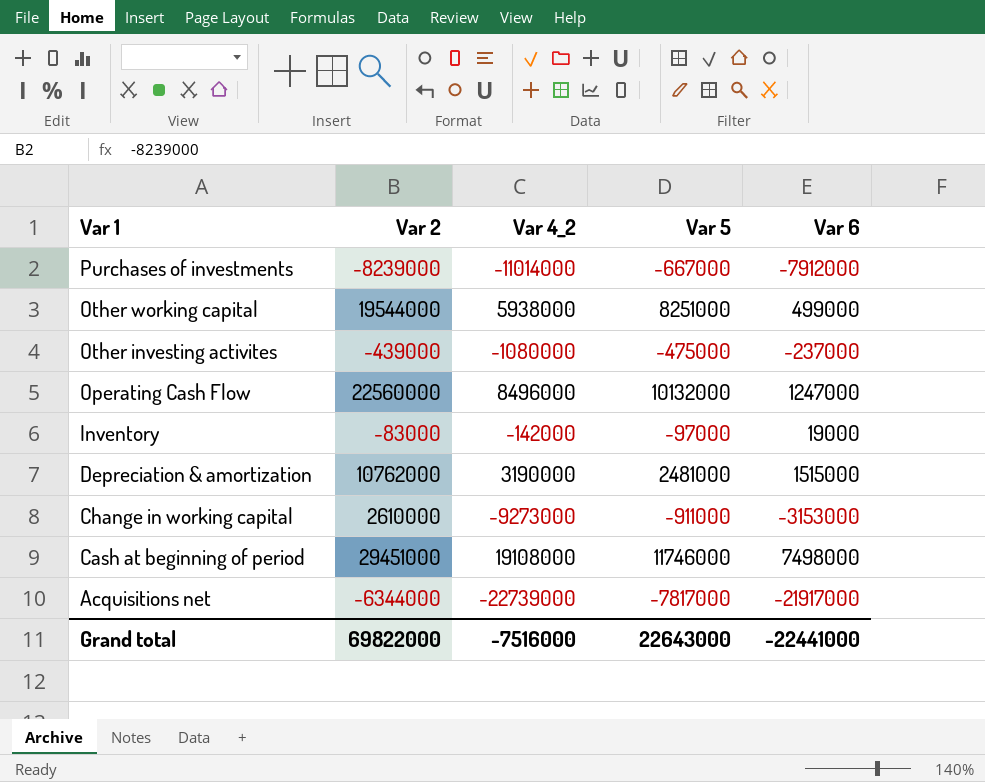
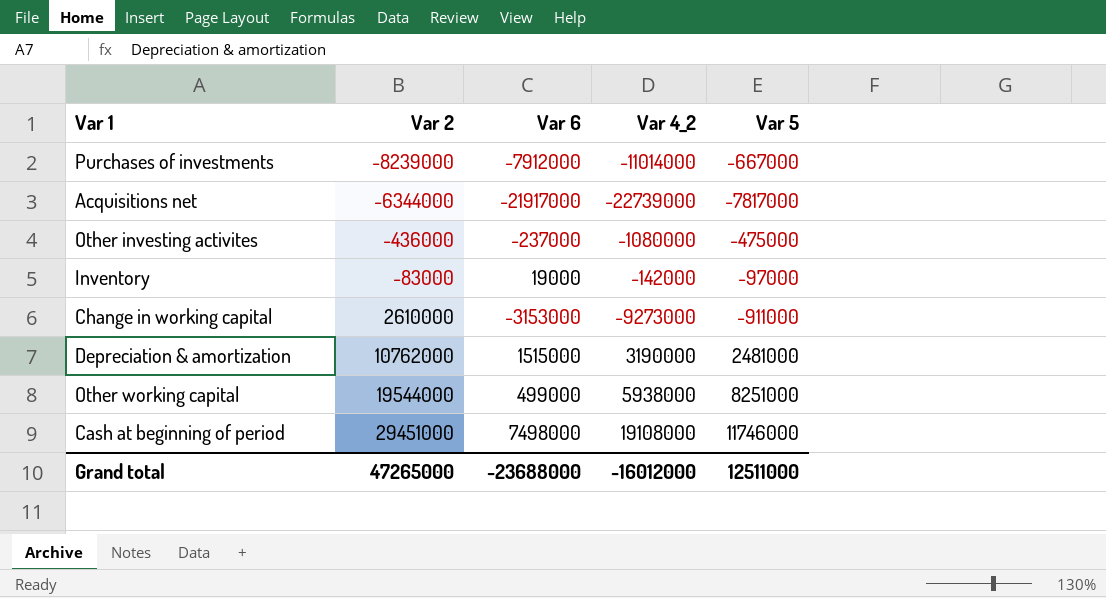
row order: Var 1 descending -> Var 2 ascending
column Var 6 | position: 5 -> 3
row Operating Cash Flow: 22560000 | 8496000 | 10132000 | 1247000 -> none
Other investing activites | Var 2: -439000 -> -436000
Grand total | Var 2: 69822000 -> 47265000
Grand total | Var 6: -22441000 -> -23688000
Grand total | Var 4_2: -7516000 -> -16012000
Grand total | Var 5: 22643000 -> 12511000

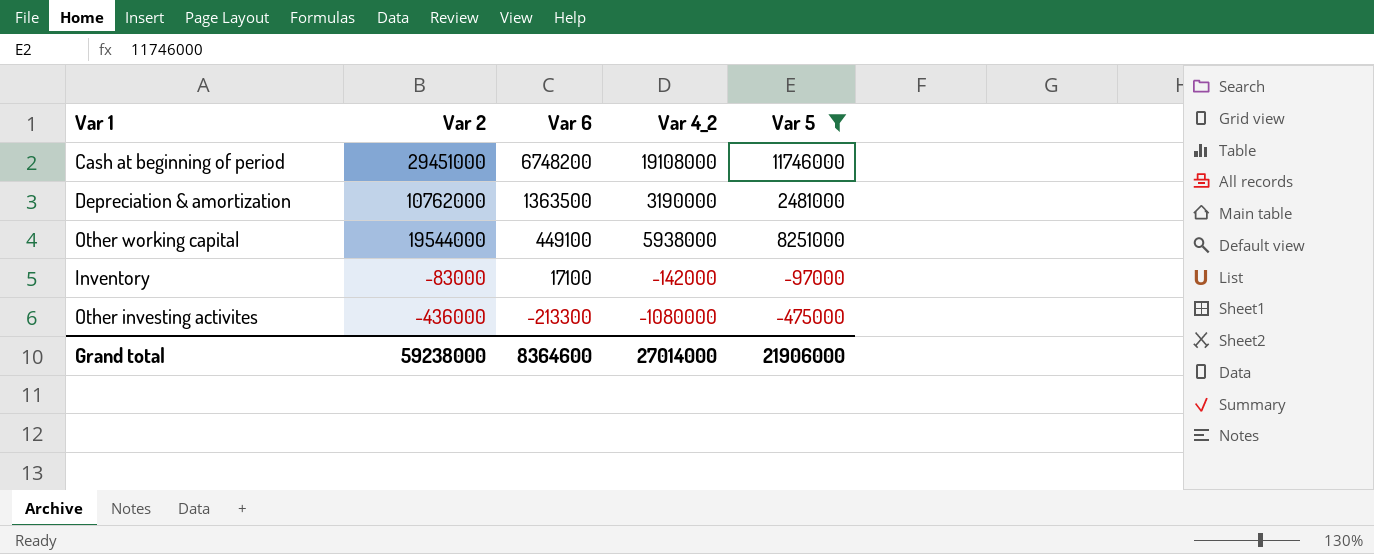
filter: none -> Var 5 >= -475000
row order: Var 2 ascending -> Var 6 descending
Cash at beginning of period | Var 6: 7498000 -> 6748200
Depreciation & amortization | Var 6: 1515000 -> 1363500
Other working capital | Var 6: 499000 -> 449100
Inventory | Var 6: 19000 -> 17100
Other investing activites | Var 6: -237000 -> -213300
Grand total | Var 2: 47265000 -> 59238000
Grand total | Var 6: -23688000 -> 8364600
Grand total | Var 4_2: -16012000 -> 27014000
Grand total | Var 5: 12511000 -> 21906000

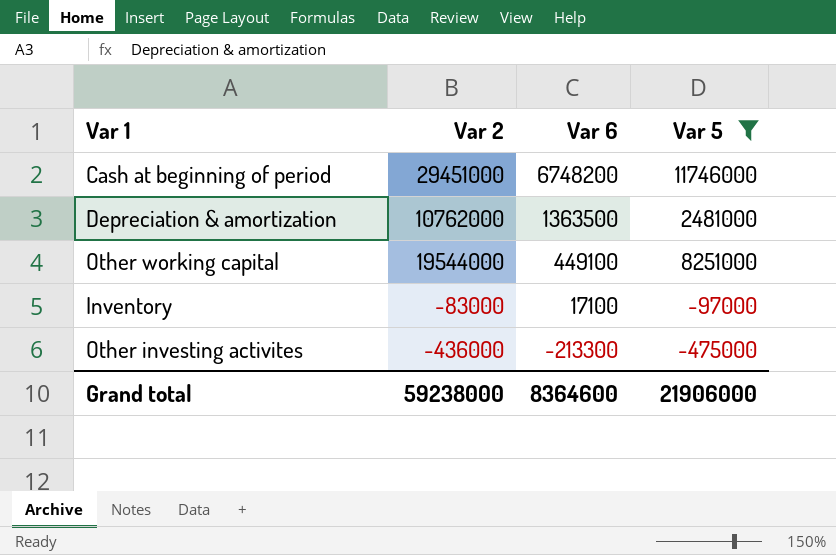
column Var 4_2 | position: 4 -> none

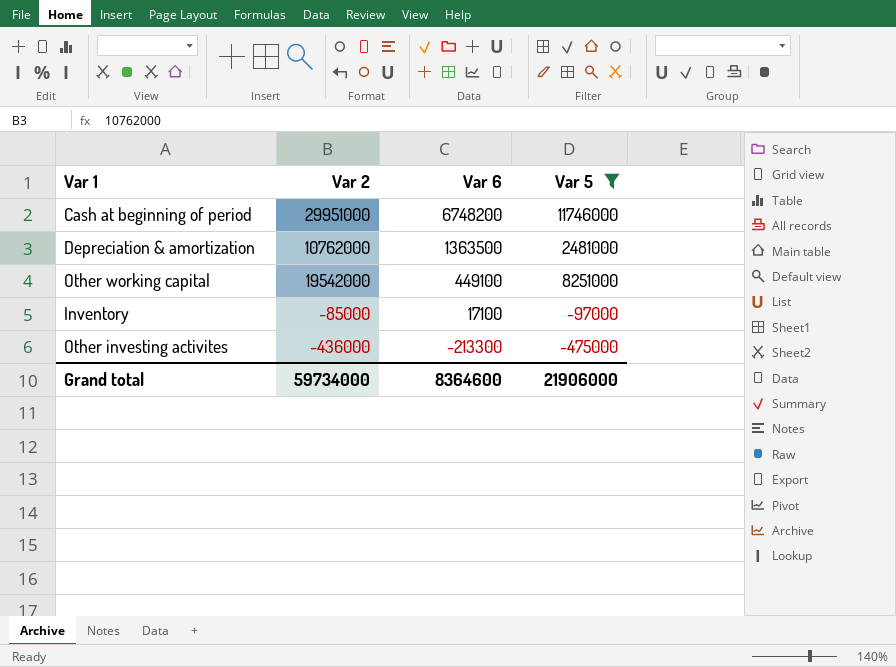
Cash at beginning of period | Var 2: 29451000 -> 29951000
Other working capital | Var 2: 19544000 -> 19542000
Inventory | Var 2: -83000 -> -85000
Grand total | Var 2: 59238000 -> 59734000

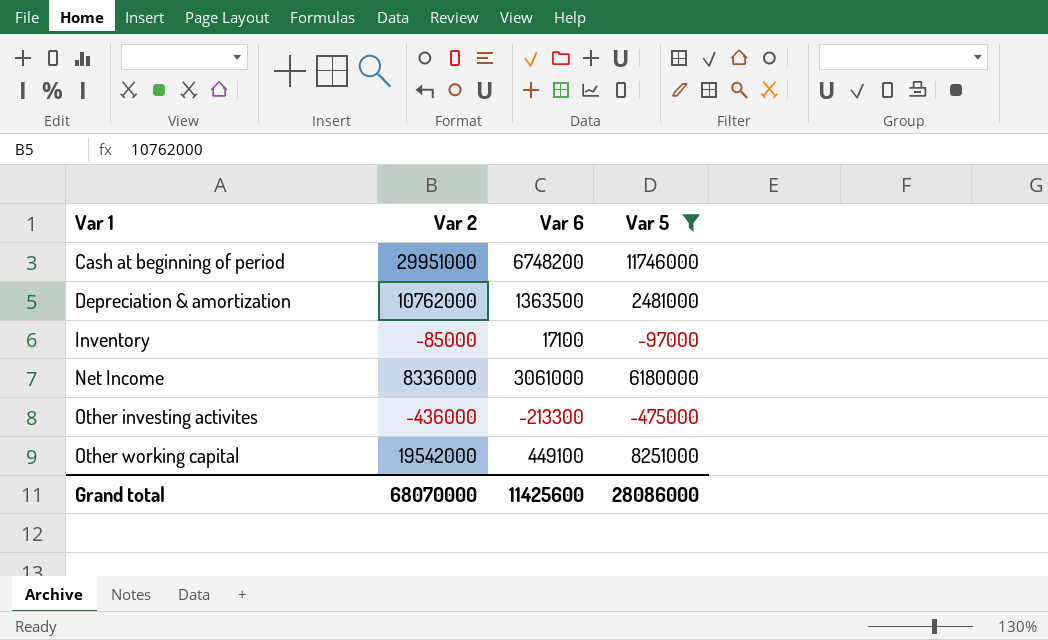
row order: Var 6 descending -> Var 1 ascending
row Net Income: none -> 8336000 | 3061000 | 6180000
Grand total | Var 2: 59734000 -> 68070000
Grand total | Var 6: 8364600 -> 11425600
Grand total | Var 5: 21906000 -> 28086000

